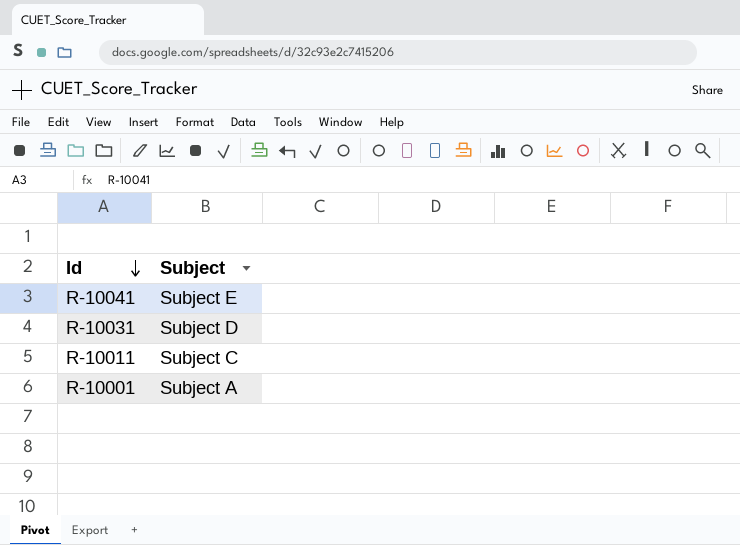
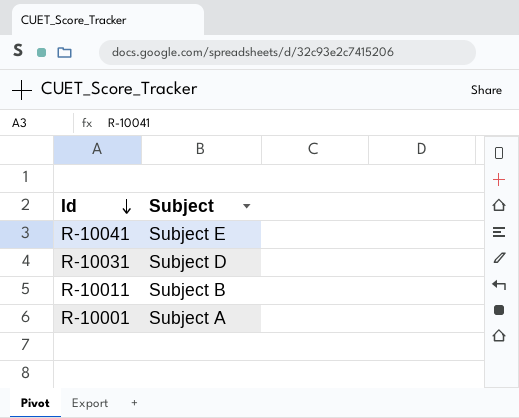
R-10011 | Subject: Subject C -> Subject B

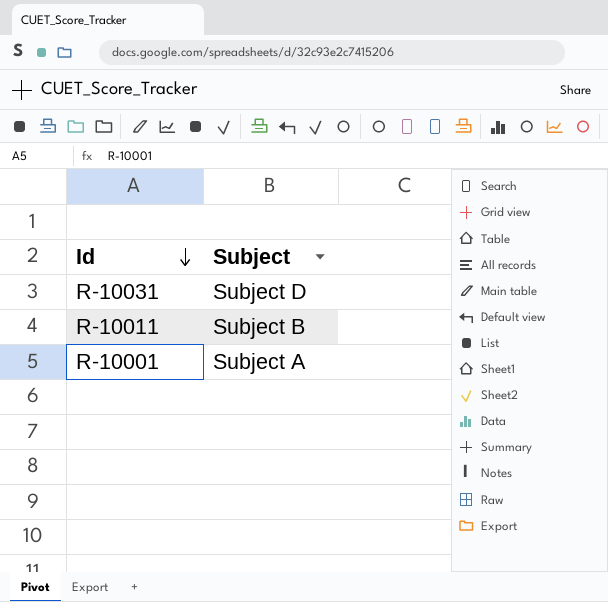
row R-10041: Subject E -> none

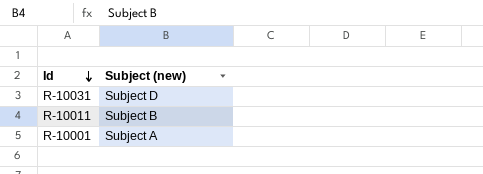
column name: Subject -> Subject (new)

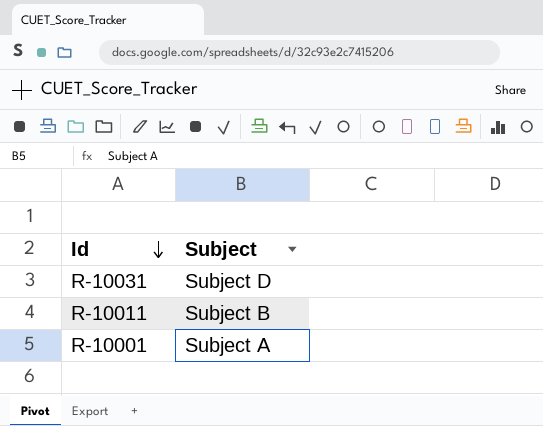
column name: Subject (new) -> Subject

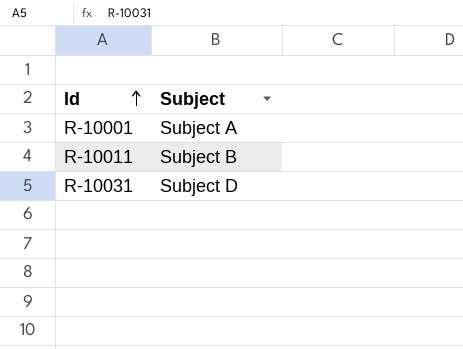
row order: Id descending -> Id ascending

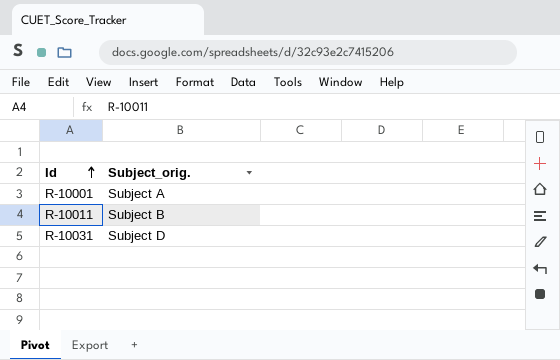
column name: Subject -> Subject_orig.

